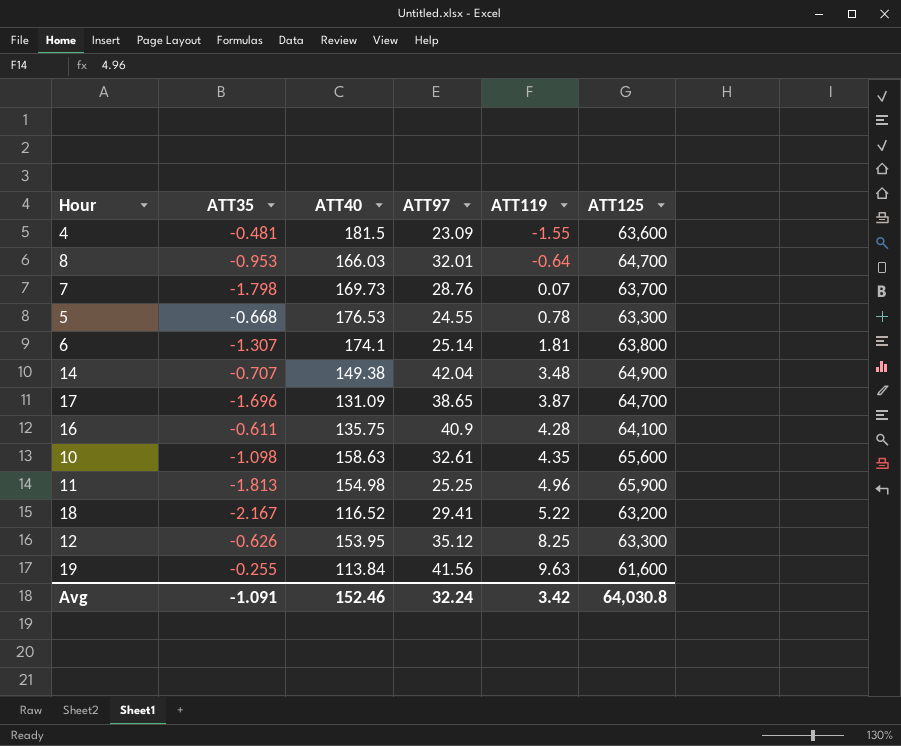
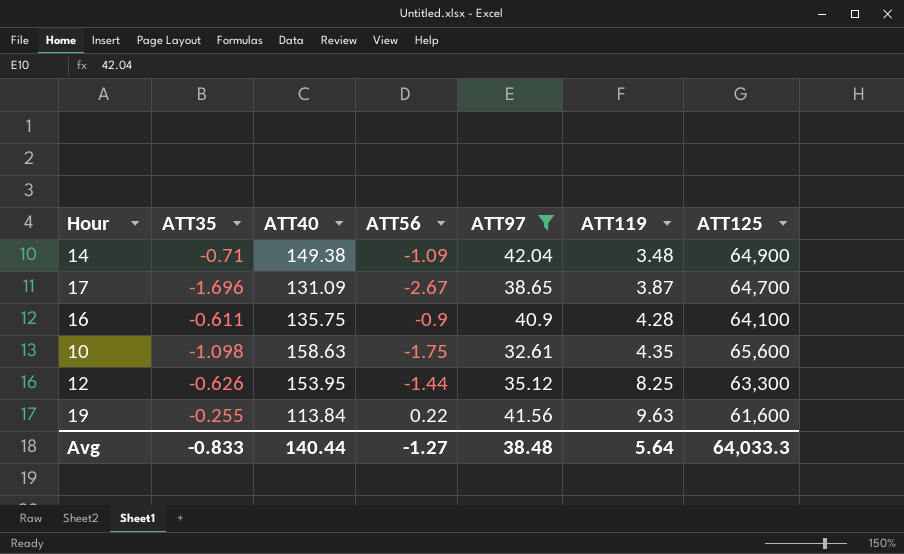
filter: none -> ATT97 >= 32.61
column ATT56 | position: none -> 4
14 | ATT35: -0.707 -> -0.71
Avg | ATT35: -1.091 -> -0.833
Avg | ATT40: 152.46 -> 140.44
Avg | ATT97: 32.24 -> 38.48
Avg | ATT119: 3.42 -> 5.64
Avg | ATT125: 64,030.8 -> 64,033.3

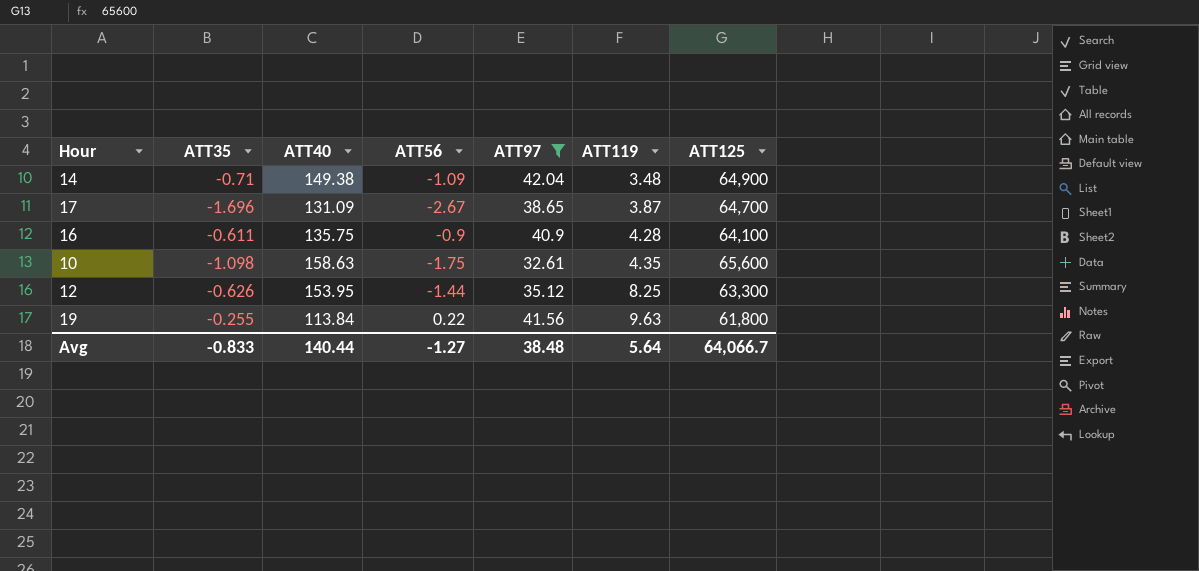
19 | ATT125: 61,600 -> 61,800
Avg | ATT125: 64,033.3 -> 64,066.7

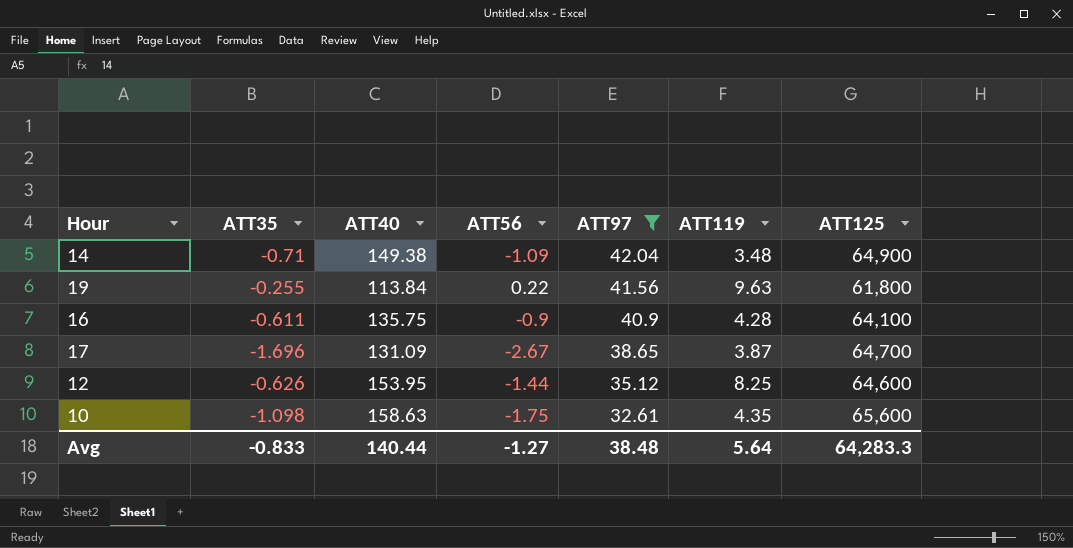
row order: ATT119 ascending -> ATT97 descending
12 | ATT125: 63,300 -> 64,600
Avg | ATT125: 64,066.7 -> 64,283.3

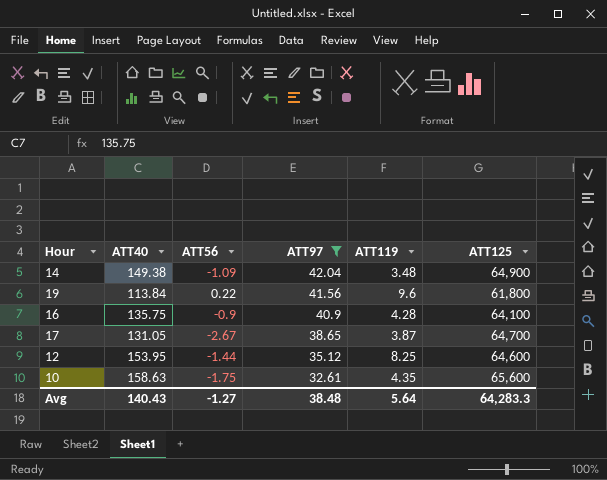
column ATT35 | position: 2 -> none
19 | ATT119: 9.63 -> 9.6
17 | ATT40: 131.09 -> 131.05
Avg | ATT40: 140.44 -> 140.43

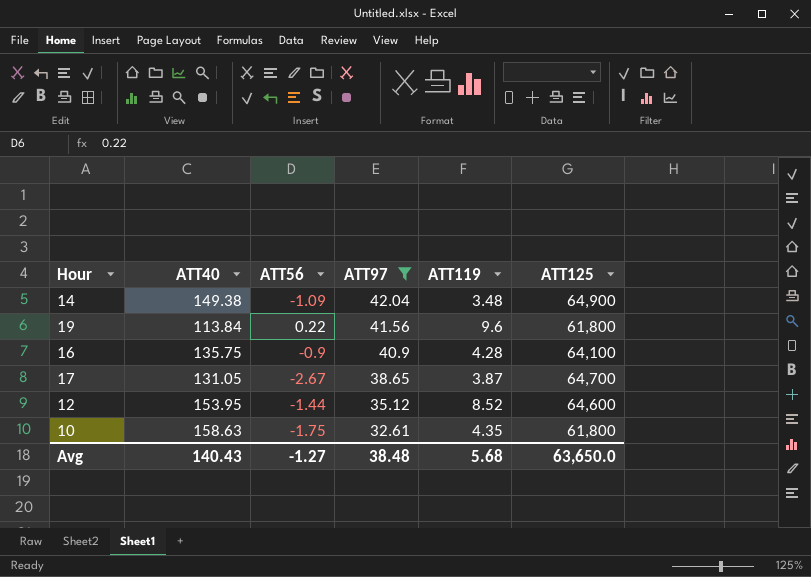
12 | ATT119: 8.25 -> 8.52
10 | ATT125: 65,600 -> 61,800
Avg | ATT119: 5.64 -> 5.68
Avg | ATT125: 64,283.3 -> 63,650.0

